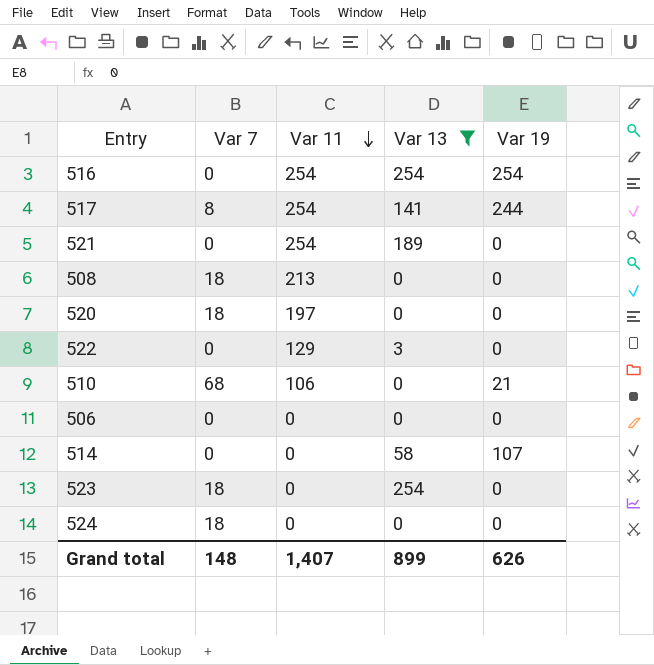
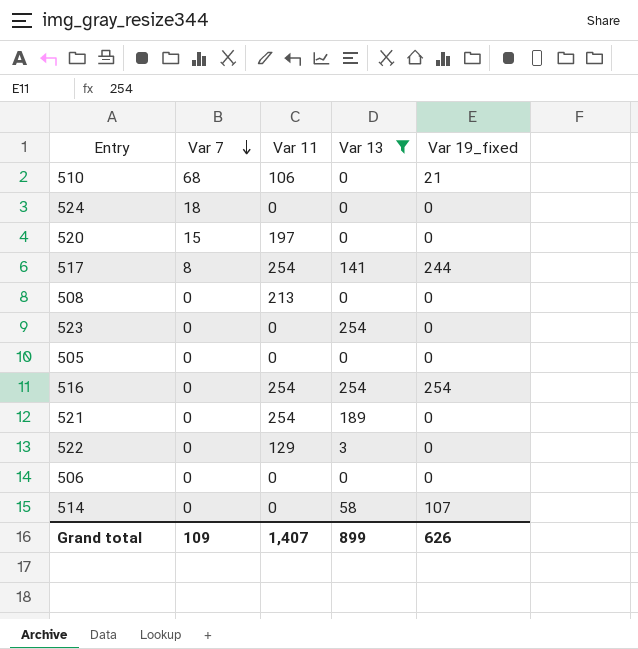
row order: Var 11 descending -> Var 7 descending
column name: Var 19 -> Var 19_fixed
520 | Var 7: 18 -> 15
508 | Var 7: 18 -> 0
523 | Var 7: 18 -> 0
row 505: none -> 0 | 0 | 0 | 0
Grand total | Var 7: 148 -> 109

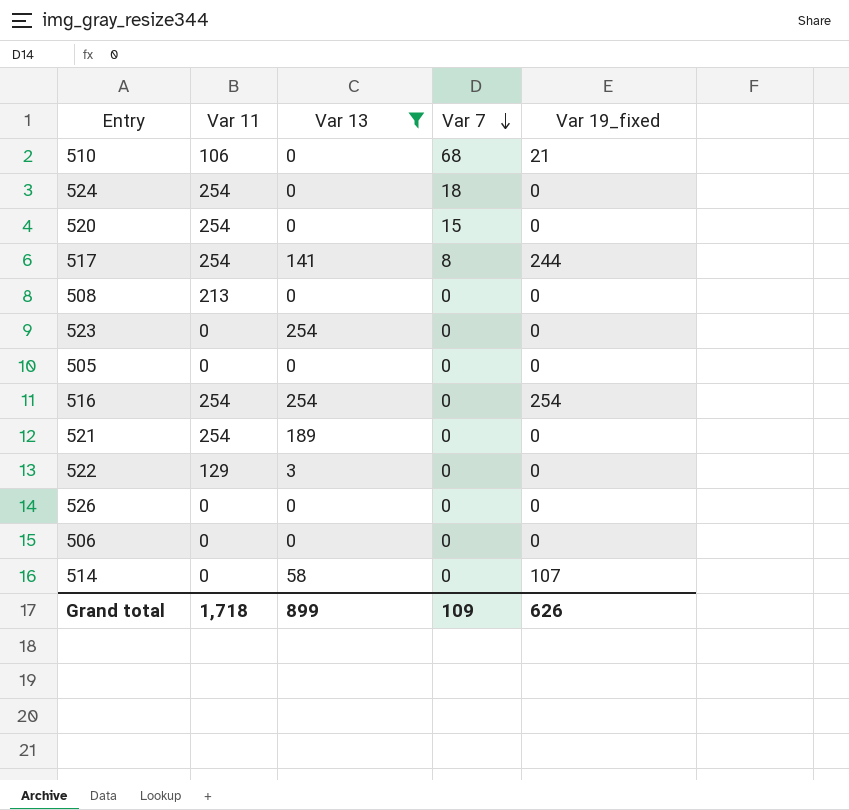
column Var 7 | position: 2 -> 4
524 | Var 11: 0 -> 254
520 | Var 11: 197 -> 254
row 526: none -> 0 | 0 | 0 | 0
Grand total | Var 11: 1,407 -> 1,718

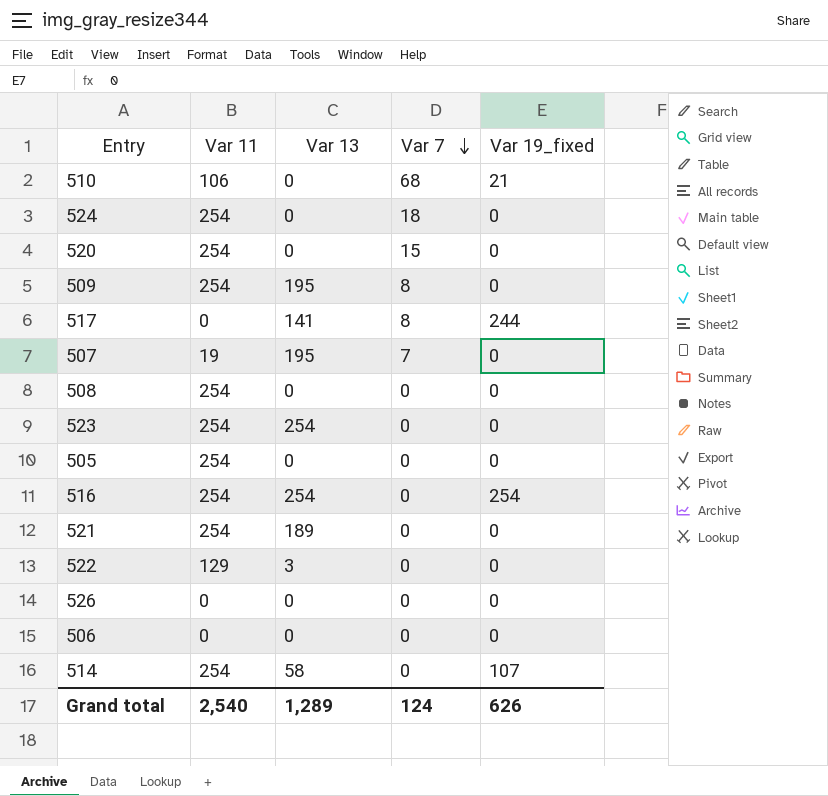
filter: Var 13 != 195 -> none
517 | Var 11: 254 -> 0
508 | Var 11: 213 -> 254
523 | Var 11: 0 -> 254
505 | Var 11: 0 -> 254
514 | Var 11: 0 -> 254
Grand total | Var 11: 1,718 -> 2,540
Grand total | Var 13: 899 -> 1,289
Grand total | Var 7: 109 -> 124

